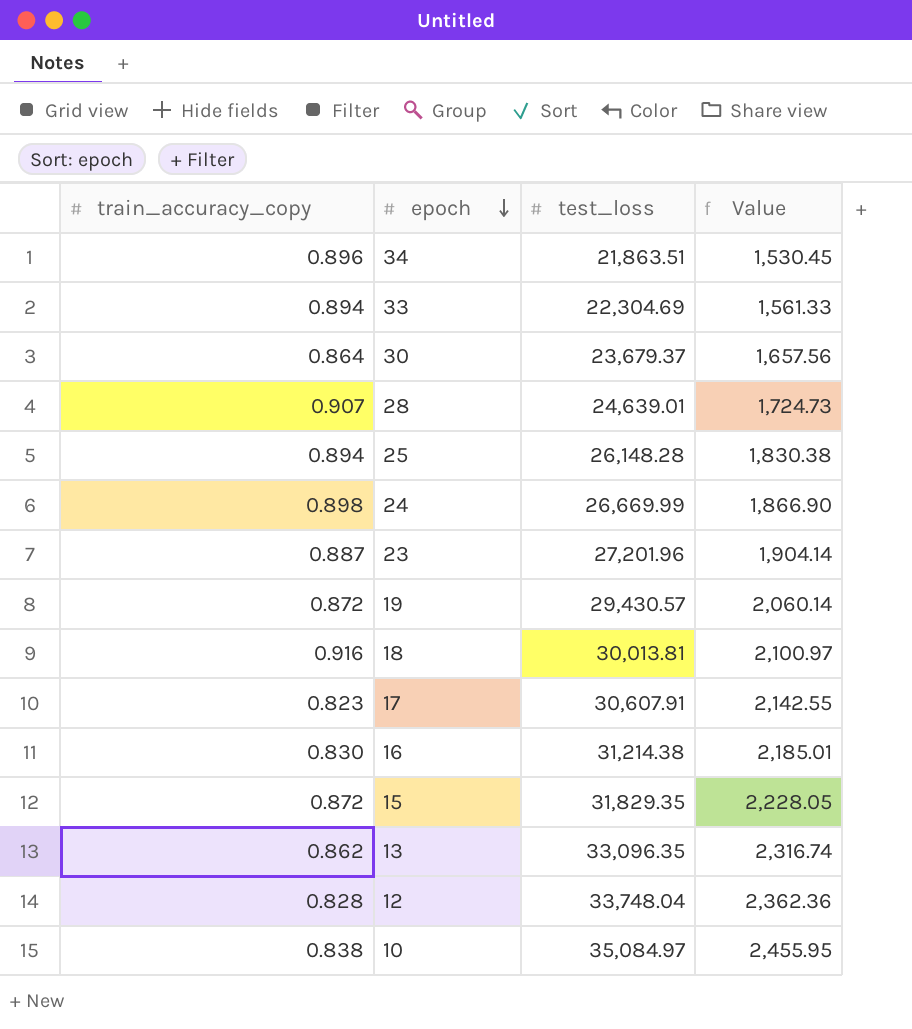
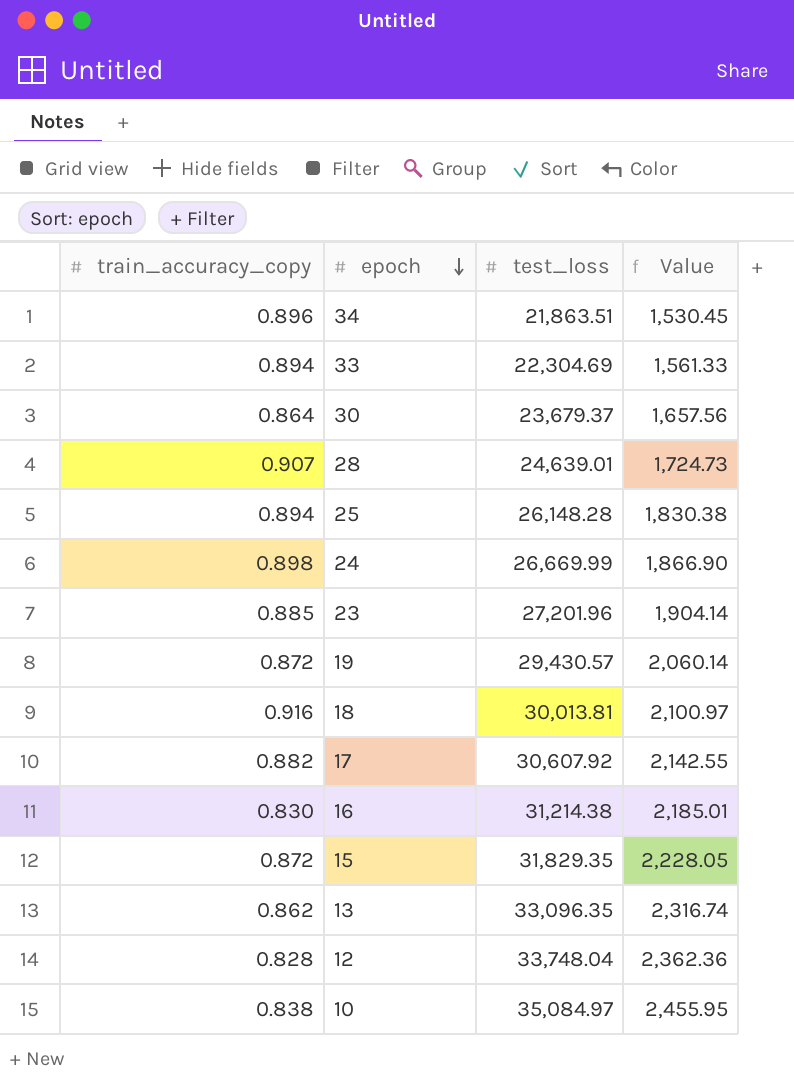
23 | train_accuracy_copy: 0.887 -> 0.885
17 | train_accuracy_copy: 0.823 -> 0.882
17 | test_loss: 30,607.91 -> 30,607.92

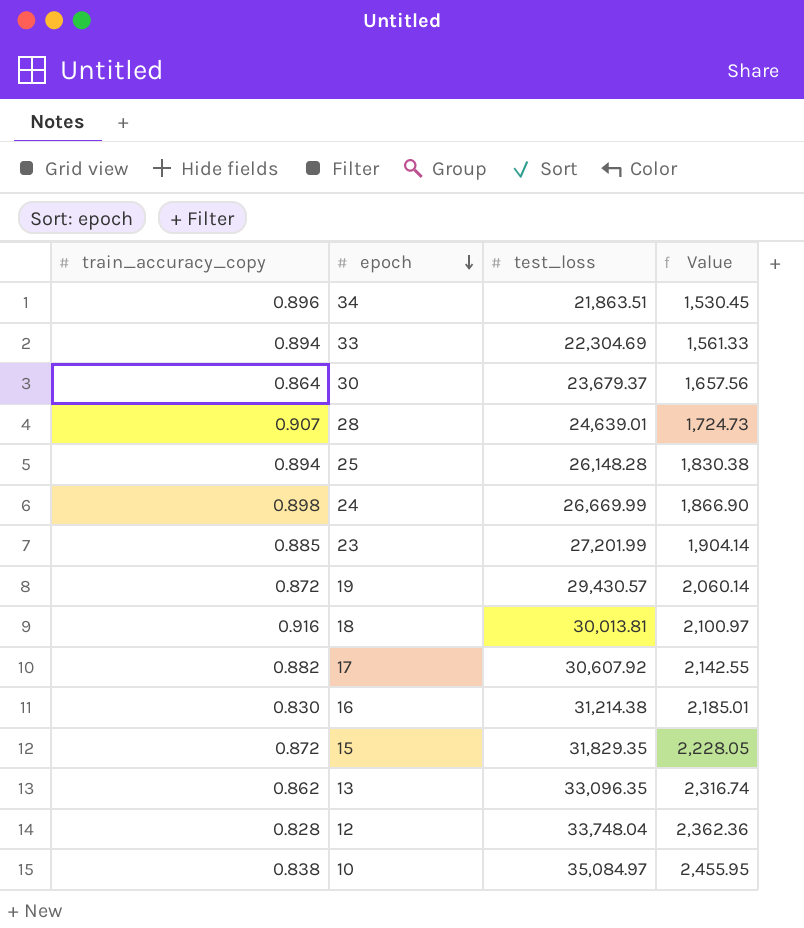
23 | test_loss: 27,201.96 -> 27,201.99

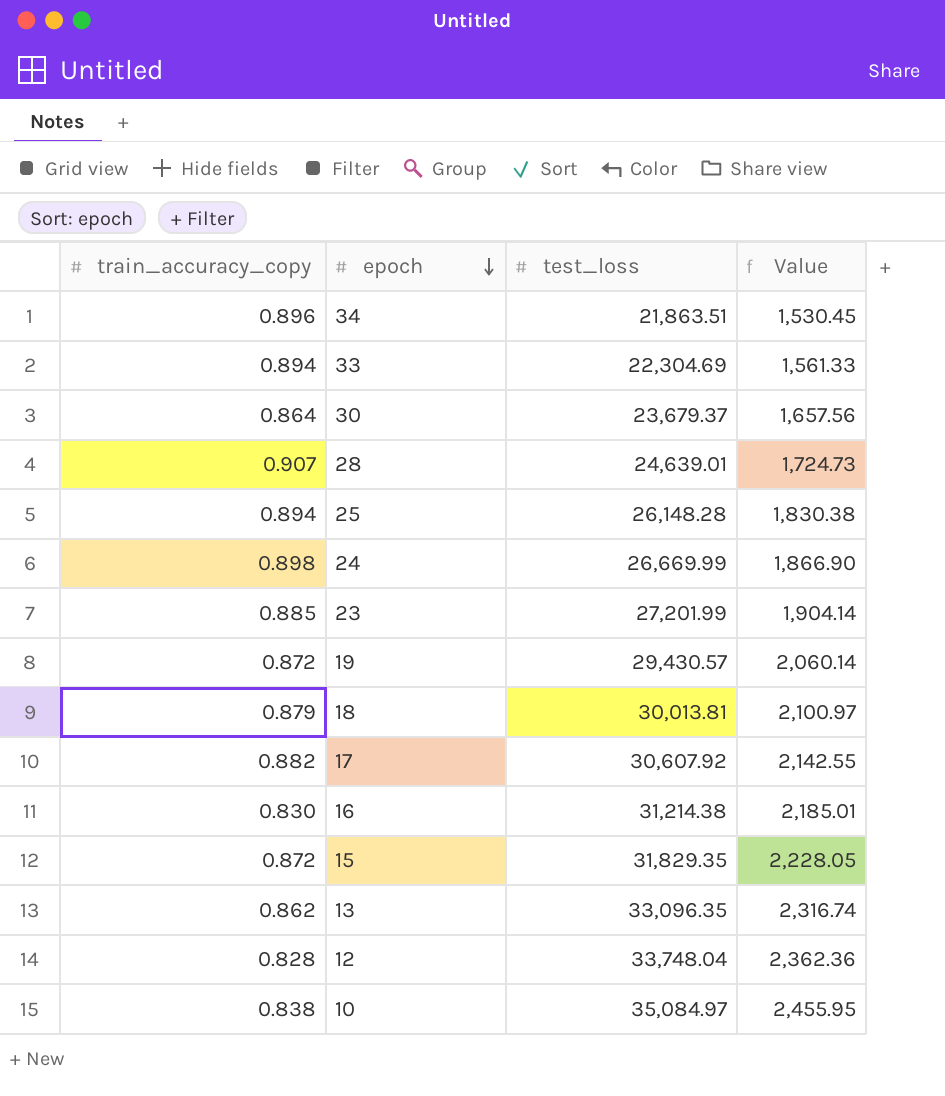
18 | train_accuracy_copy: 0.916 -> 0.879

